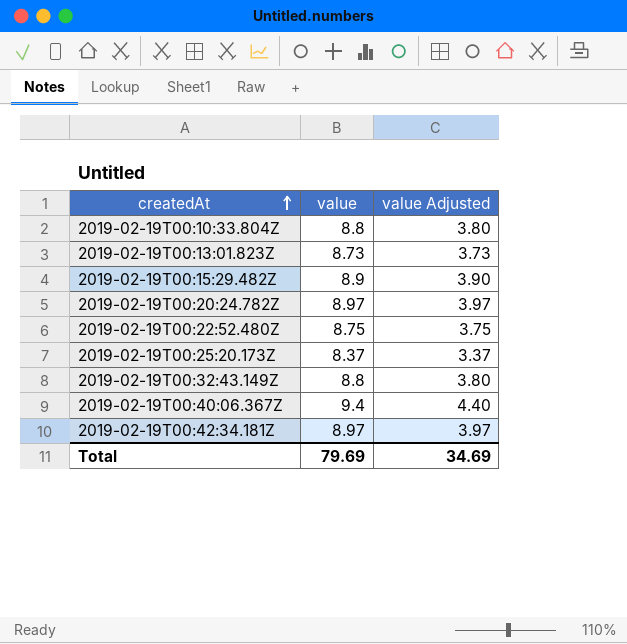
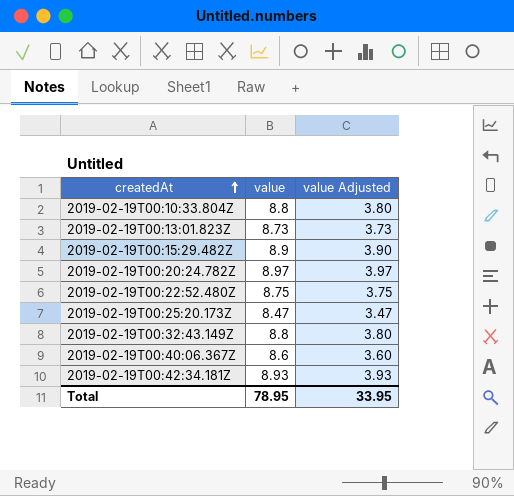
2019-02-19T00:25:20.173Z | value: 8.37 -> 8.47
2019-02-19T00:25:20.173Z | value Adjusted: 3.37 -> 3.47
2019-02-19T00:40:06.367Z | value: 9.4 -> 8.6
2019-02-19T00:40:06.367Z | value Adjusted: 4.40 -> 3.60
2019-02-19T00:42:34.181Z | value: 8.97 -> 8.93
2019-02-19T00:42:34.181Z | value Adjusted: 3.97 -> 3.93
Total | value: 79.69 -> 78.95
Total | value Adjusted: 34.69 -> 33.95

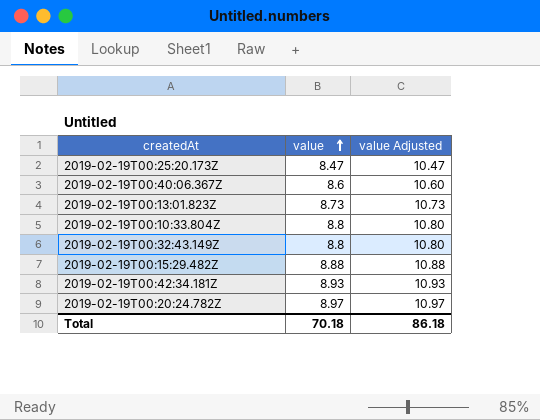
row order: createdAt ascending -> value ascending
column value Adjusted | formula: [value] - 5 -> [value] + 2
row 2019-02-19T00:22:52.480Z: 8.75 | 3.75 -> none
2019-02-19T00:15:29.482Z | value: 8.9 -> 8.88
Total | value: 78.95 -> 70.18
Total | value Adjusted: 33.95 -> 86.18

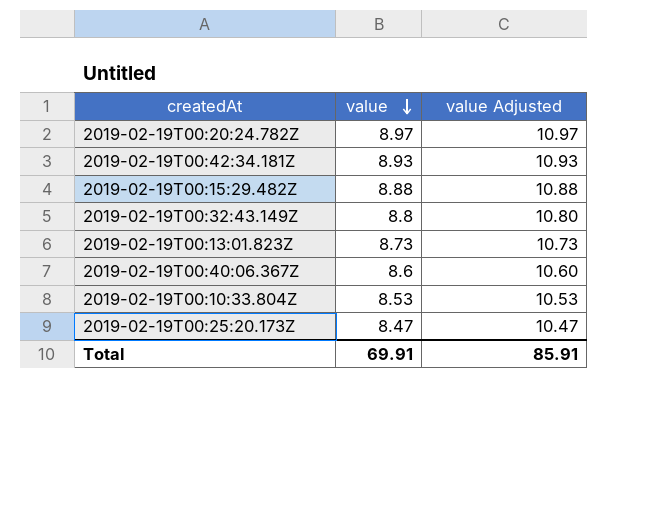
row order: value ascending -> value descending
2019-02-19T00:10:33.804Z | value: 8.8 -> 8.53
2019-02-19T00:10:33.804Z | value Adjusted: 10.80 -> 10.53
Total | value: 70.18 -> 69.91
Total | value Adjusted: 86.18 -> 85.91

